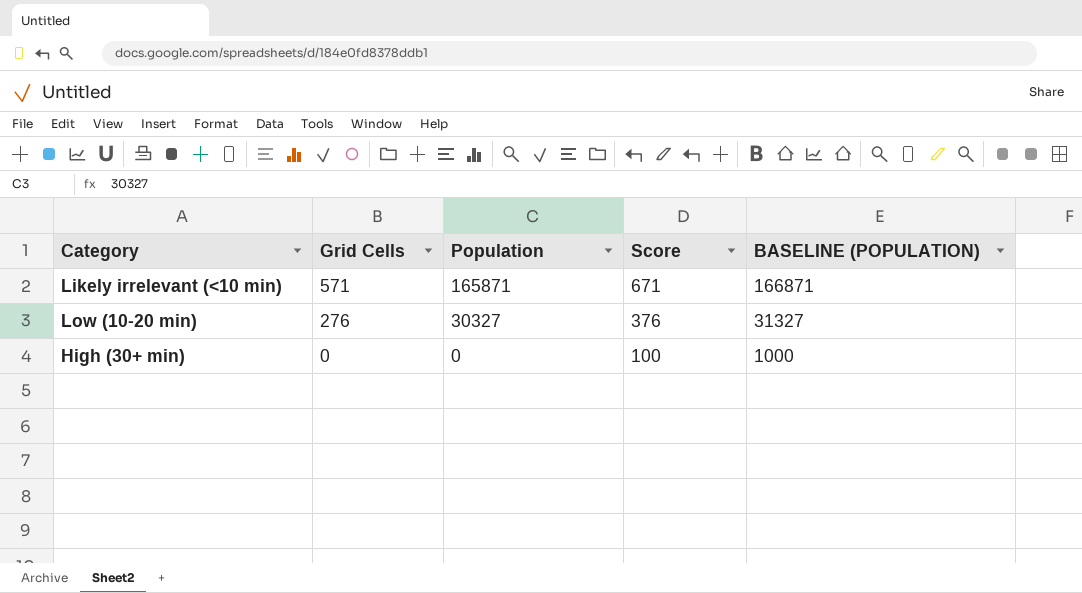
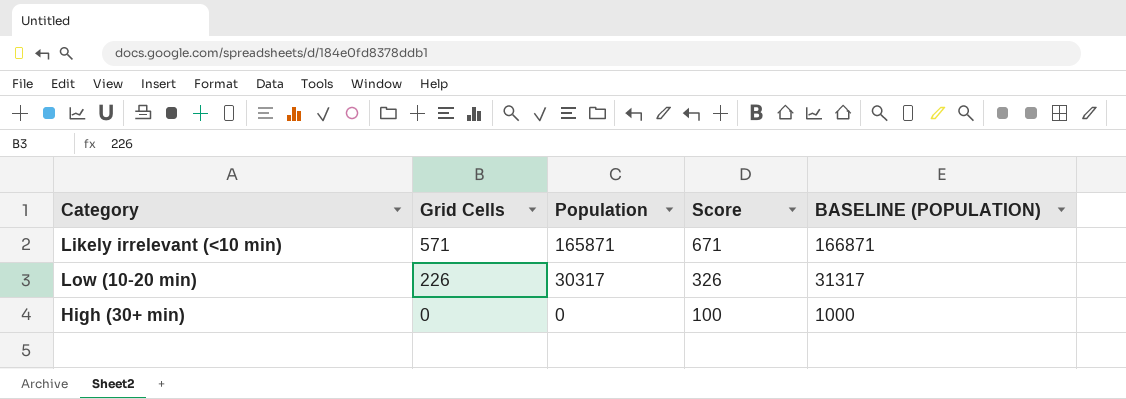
Low (10-20 min) | Grid Cells: 276 -> 226
Low (10-20 min) | Population: 30327 -> 30317
Low (10-20 min) | Score: 376 -> 326
Low (10-20 min) | BASELINE (POPULATION): 31327 -> 31317

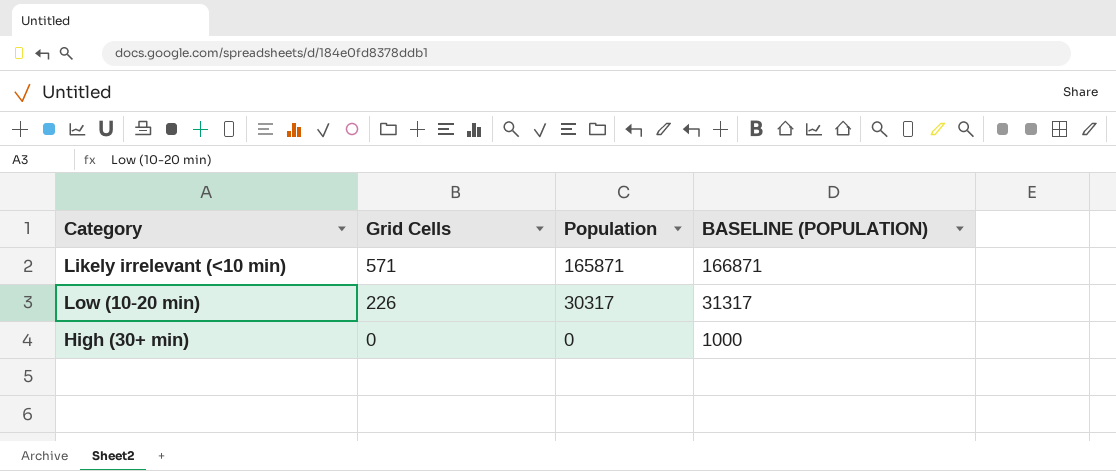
column Score | formula: [Grid Cells] + 100 -> none

